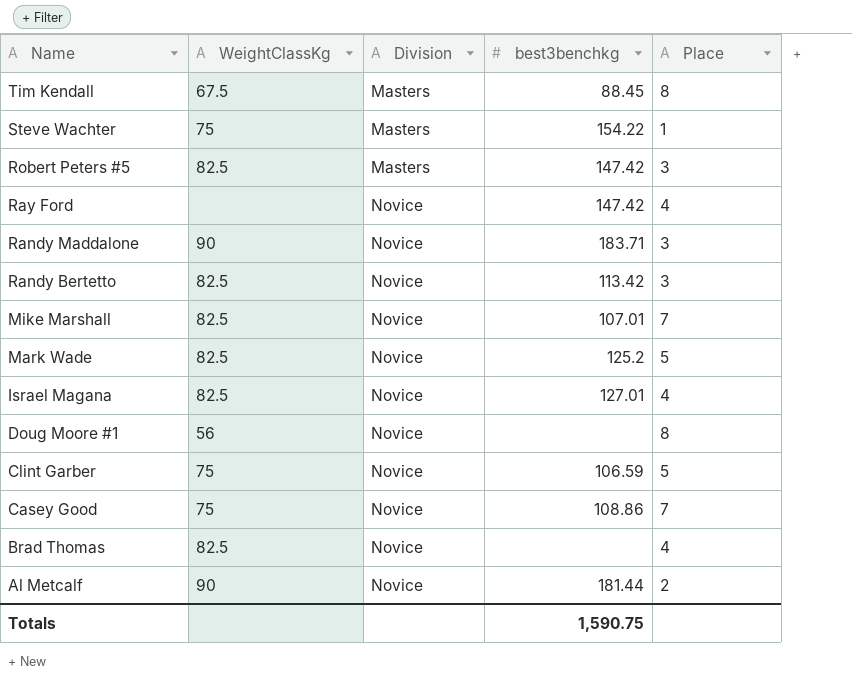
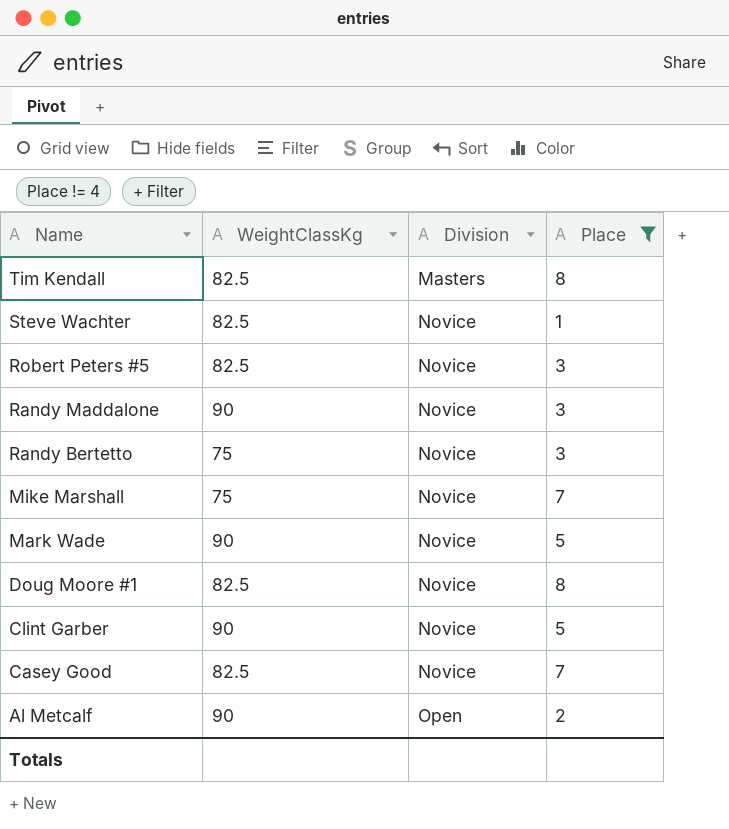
filter: none -> Place != 4
column best3benchkg | position: 4 -> none
Tim Kendall | WeightClassKg: 67.5 -> 82.5
Steve Wachter | WeightClassKg: 75 -> 82.5
Steve Wachter | Division: Masters -> Novice
Robert Peters #5 | Division: Masters -> Novice
Randy Bertetto | WeightClassKg: 82.5 -> 75
Mike Marshall | WeightClassKg: 82.5 -> 75
Mark Wade | WeightClassKg: 82.5 -> 90
Doug Moore #1 | WeightClassKg: 56 -> 82.5
Clint Garber | WeightClassKg: 75 -> 90
Casey Good | WeightClassKg: 75 -> 82.5
Al Metcalf | Division: Novice -> Open

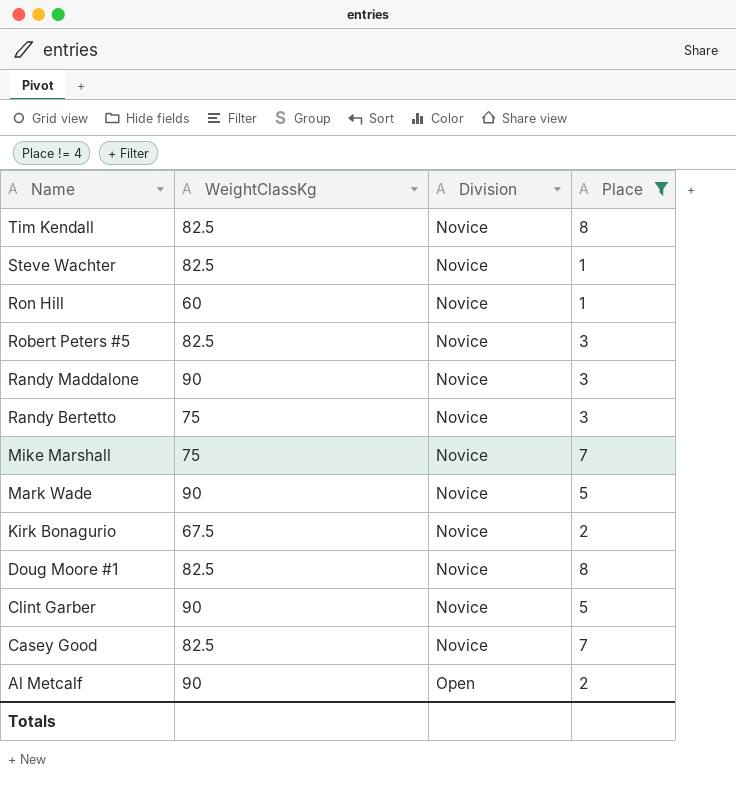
Tim Kendall | Division: Masters -> Novice
row Ron Hill: none -> 60 | Novice | 1
row Kirk Bonagurio: none -> 67.5 | Novice | 2

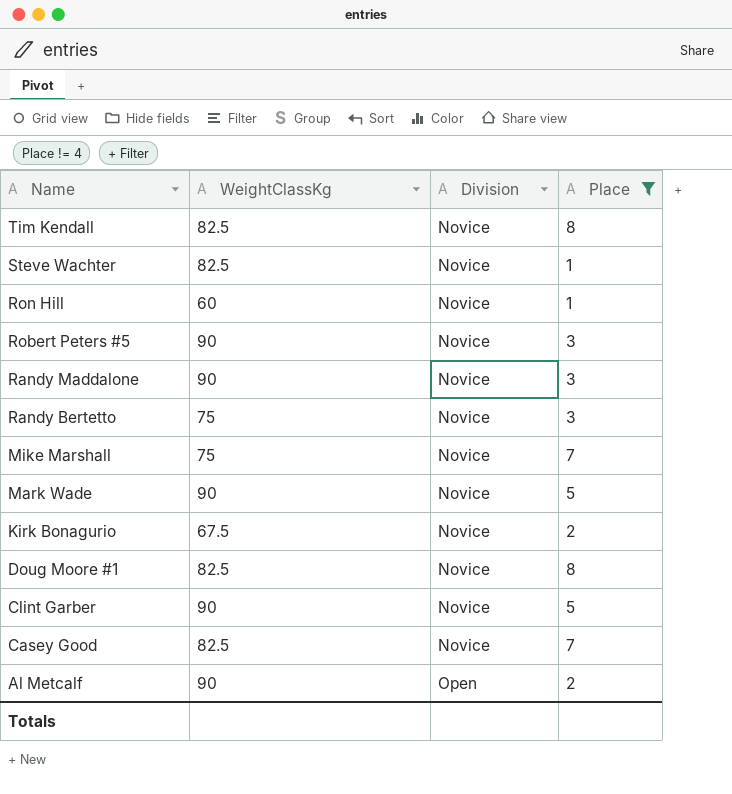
Robert Peters #5 | WeightClassKg: 82.5 -> 90

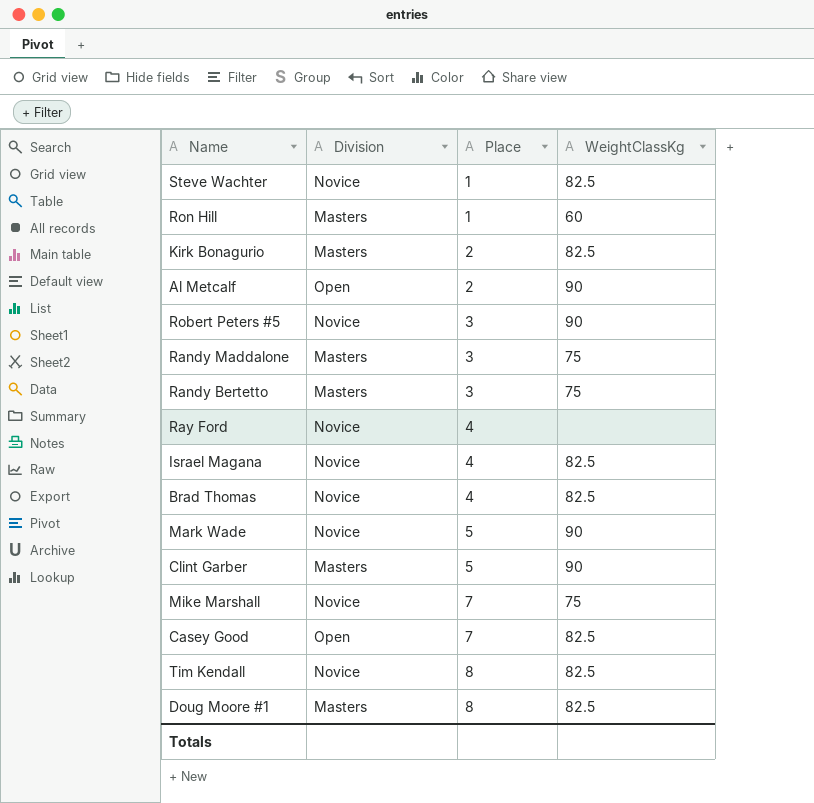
filter: Place != 4 -> none
row order: Name descending -> Place ascending
column WeightClassKg | position: 2 -> 4
Ron Hill | Division: Novice -> Masters
Kirk Bonagurio | Division: Novice -> Masters
Kirk Bonagurio | WeightClassKg: 67.5 -> 82.5
Randy Maddalone | Division: Novice -> Masters
Randy Maddalone | WeightClassKg: 90 -> 75
Randy Bertetto | Division: Novice -> Masters
Clint Garber | Division: Novice -> Masters
Casey Good | Division: Novice -> Open
Doug Moore #1 | Division: Novice -> Masters

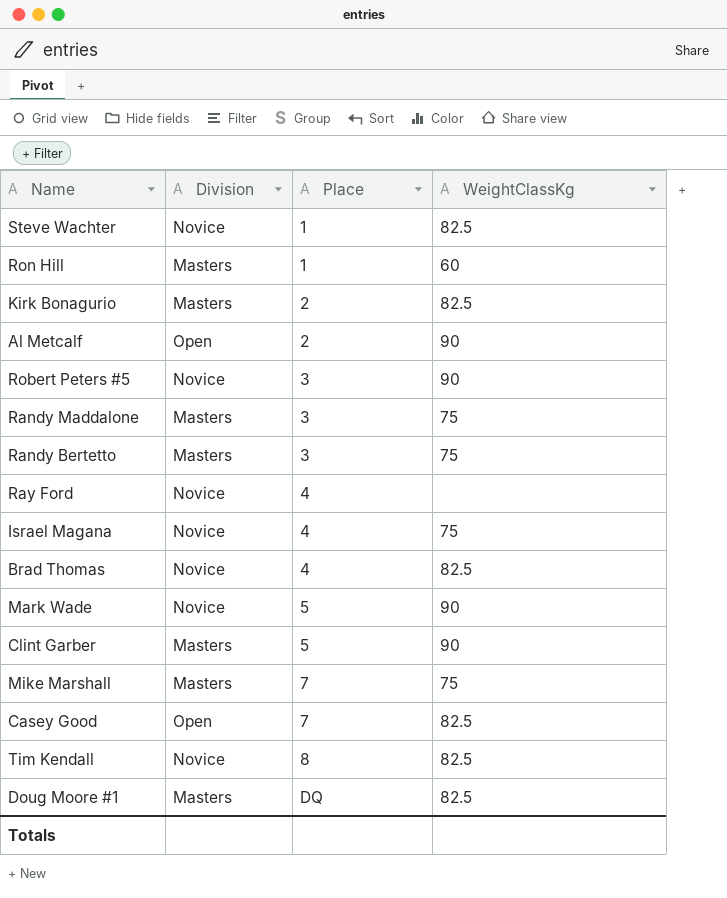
Israel Magana | WeightClassKg: 82.5 -> 75
Mike Marshall | Division: Novice -> Masters
Doug Moore #1 | Place: 8 -> DQ

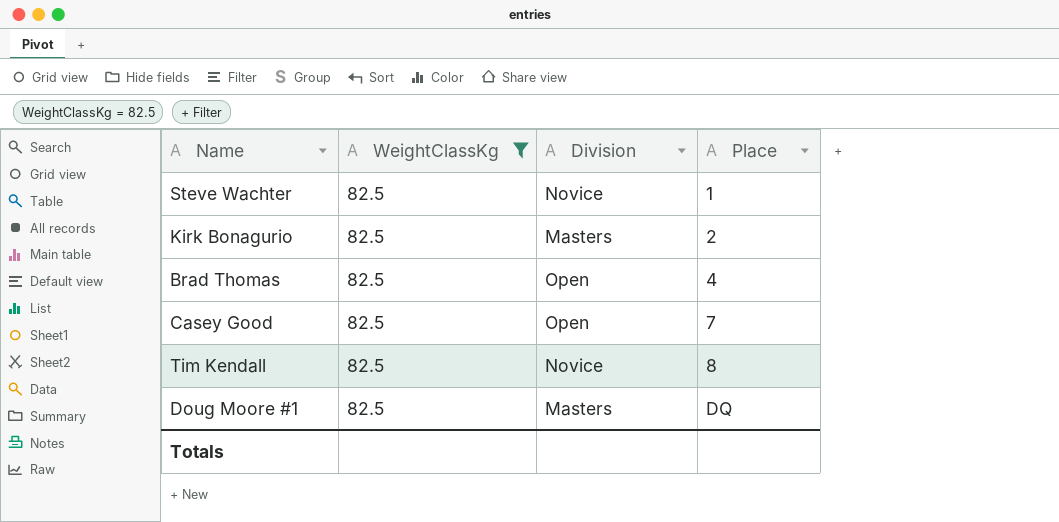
filter: none -> WeightClassKg = 82.5
column WeightClassKg | position: 4 -> 2
Brad Thomas | Division: Novice -> Open

